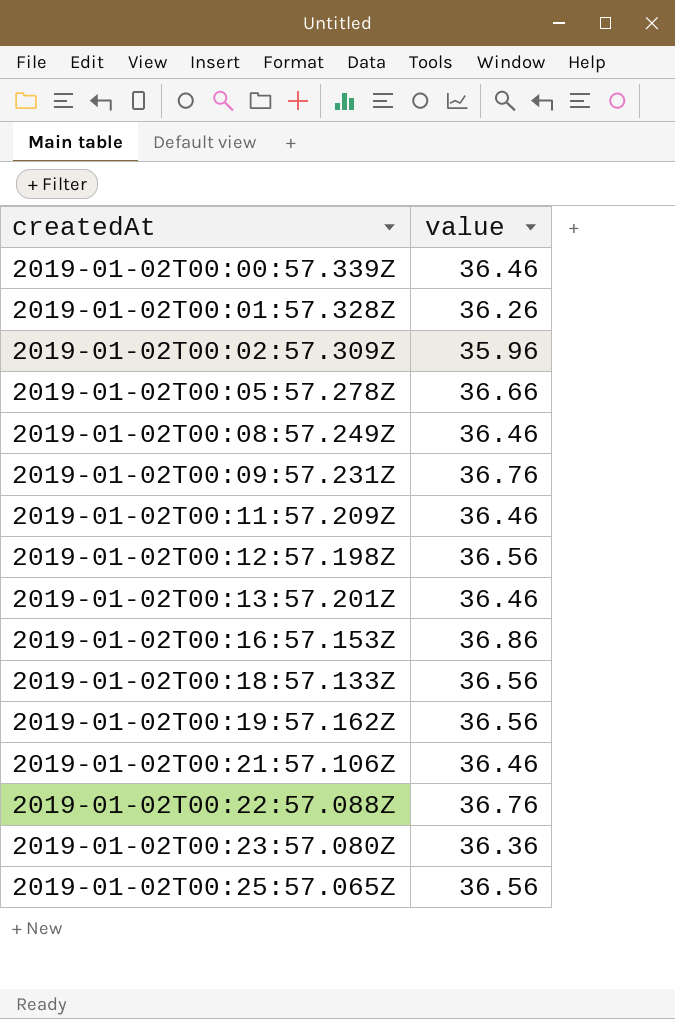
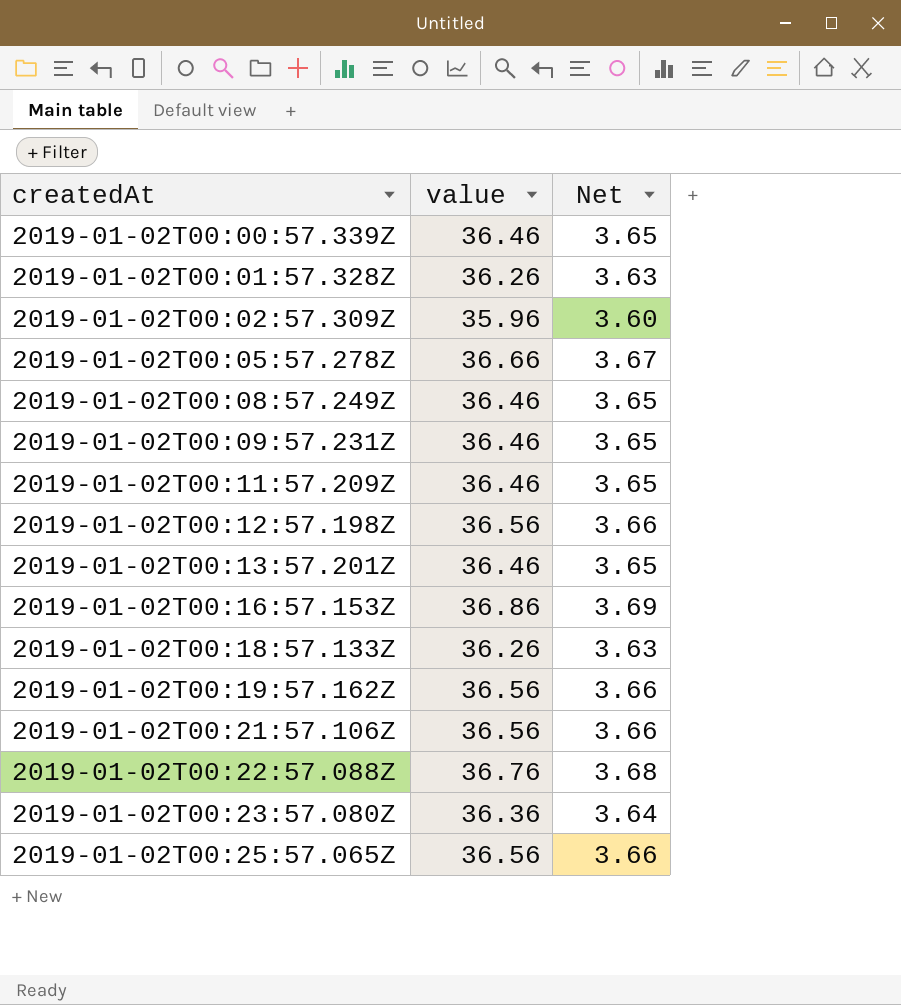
column Net | formula: none -> [value] * 0.1
2019-01-02T00:09:57.231Z | value: 36.76 -> 36.46
2019-01-02T00:18:57.133Z | value: 36.56 -> 36.26
2019-01-02T00:21:57.106Z | value: 36.46 -> 36.56

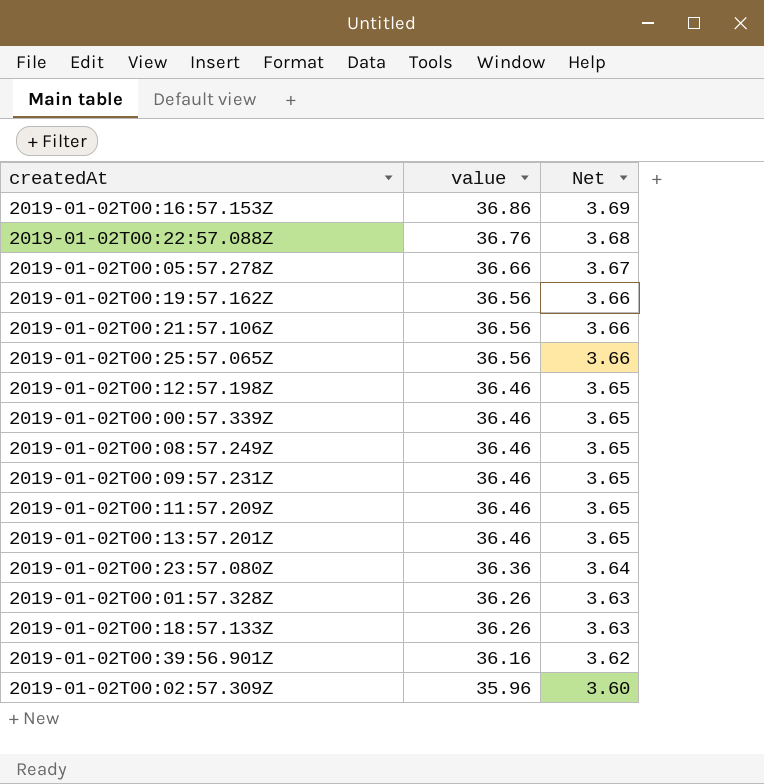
row order: createdAt ascending -> value descending
2019-01-02T00:12:57.198Z | value: 36.56 -> 36.46
2019-01-02T00:12:57.198Z | Net: 3.66 -> 3.65
row 2019-01-02T00:39:56.901Z: none -> 36.16 | 3.62

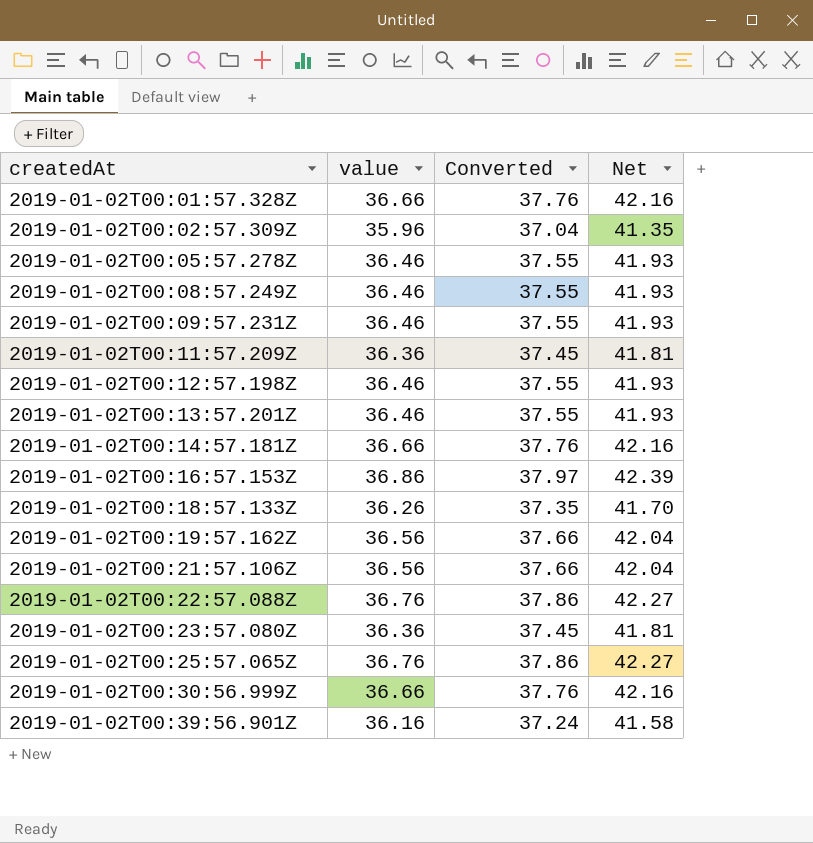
row order: value descending -> createdAt ascending
column Converted | formula: none -> [value] * 1.03
column Net | formula: [value] * 0.1 -> [value] * 1.15
row 2019-01-02T00:00:57.339Z: 36.46 | 3.65 -> none
2019-01-02T00:01:57.328Z | value: 36.26 -> 36.66
2019-01-02T00:05:57.278Z | value: 36.66 -> 36.46
2019-01-02T00:11:57.209Z | value: 36.46 -> 36.36
row 2019-01-02T00:14:57.181Z: none -> 36.66 | 37.76 | 42.16
2019-01-02T00:25:57.065Z | value: 36.56 -> 36.76
row 2019-01-02T00:30:56.999Z: none -> 36.66 | 37.76 | 42.16

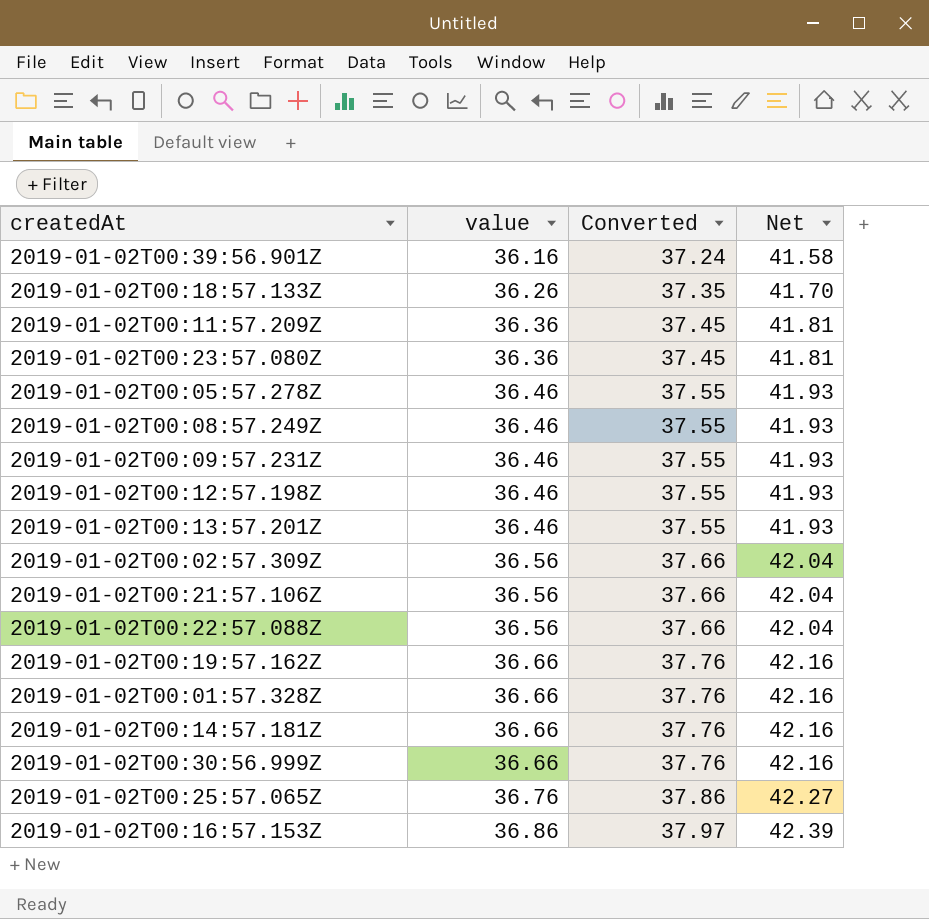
row order: createdAt ascending -> value ascending
2019-01-02T00:02:57.309Z | value: 35.96 -> 36.56
2019-01-02T00:02:57.309Z | Converted: 37.04 -> 37.66
2019-01-02T00:02:57.309Z | Net: 41.35 -> 42.04
2019-01-02T00:22:57.088Z | value: 36.76 -> 36.56
2019-01-02T00:22:57.088Z | Converted: 37.86 -> 37.66
2019-01-02T00:22:57.088Z | Net: 42.27 -> 42.04
2019-01-02T00:19:57.162Z | value: 36.56 -> 36.66
2019-01-02T00:19:57.162Z | Converted: 37.66 -> 37.76
2019-01-02T00:19:57.162Z | Net: 42.04 -> 42.16

